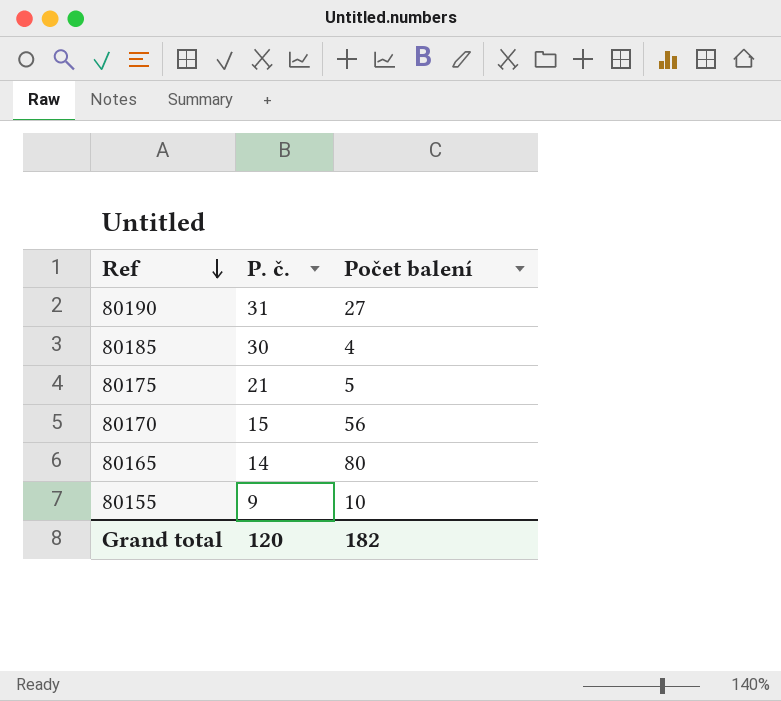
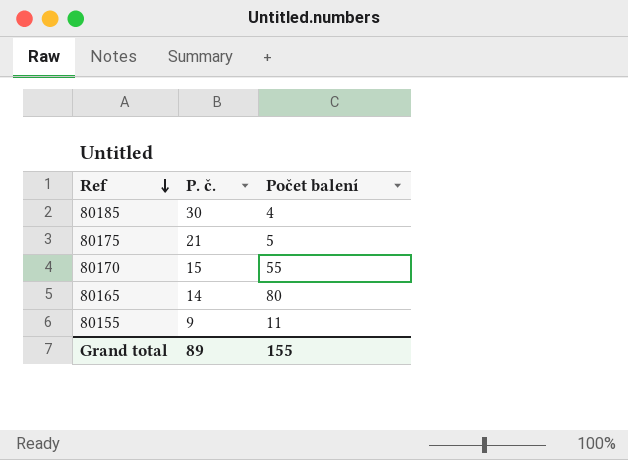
row 80190: 31 | 27 -> none
80170 | Počet balení: 56 -> 55
80155 | Počet balení: 10 -> 11
Grand total | P. č.: 120 -> 89
Grand total | Počet balení: 182 -> 155

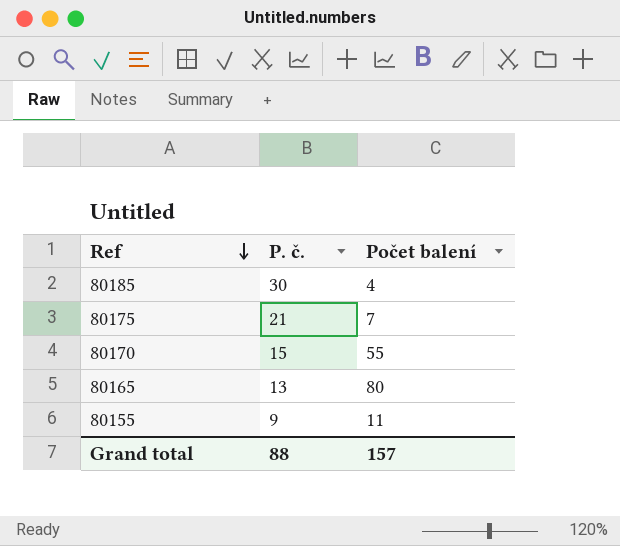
80175 | Počet balení: 5 -> 7
80165 | P. č.: 14 -> 13
Grand total | P. č.: 89 -> 88
Grand total | Počet balení: 155 -> 157

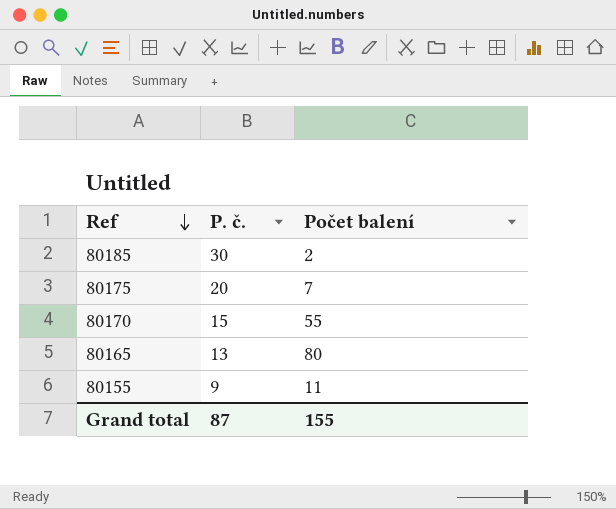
80185 | Počet balení: 4 -> 2
80175 | P. č.: 21 -> 20
Grand total | P. č.: 88 -> 87
Grand total | Počet balení: 157 -> 155

